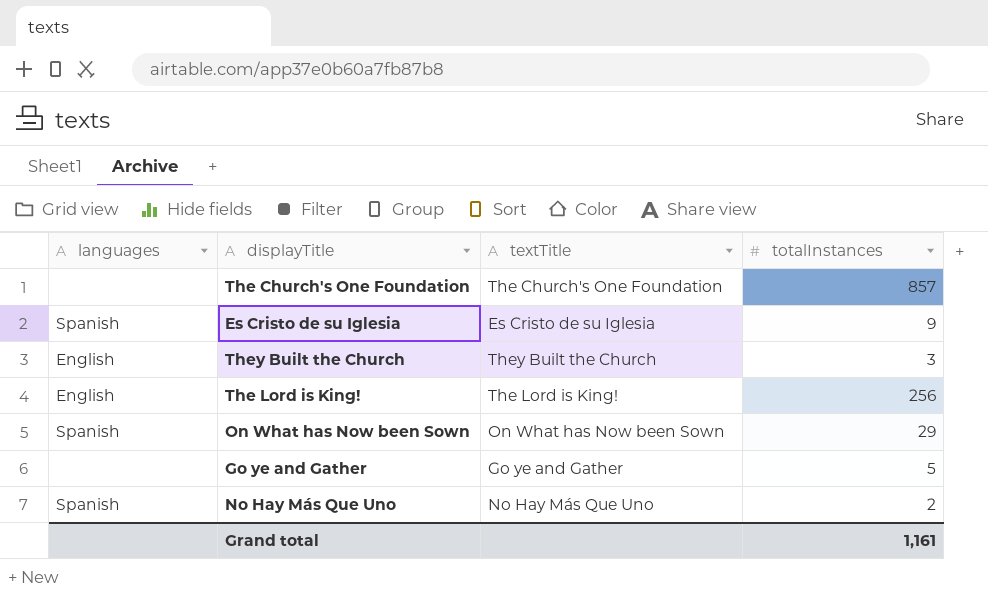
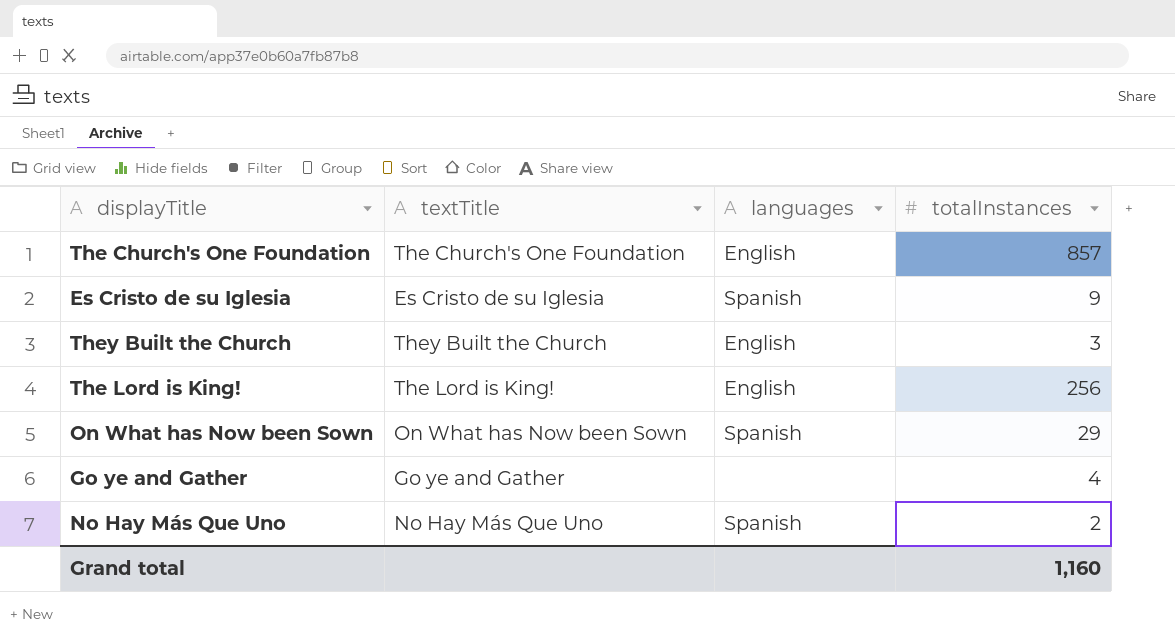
column languages | position: 1 -> 3
The Church's One Foundation | languages: none -> English
Go ye and Gather | totalInstances: 5 -> 4
Grand total | totalInstances: 1,161 -> 1,160

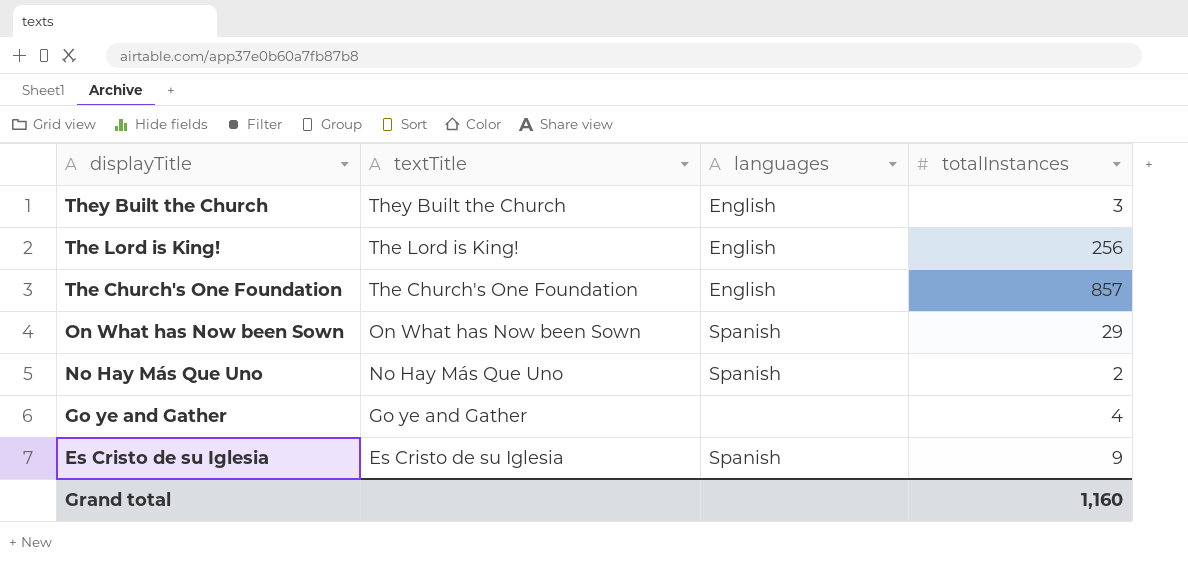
row order: none -> displayTitle descending

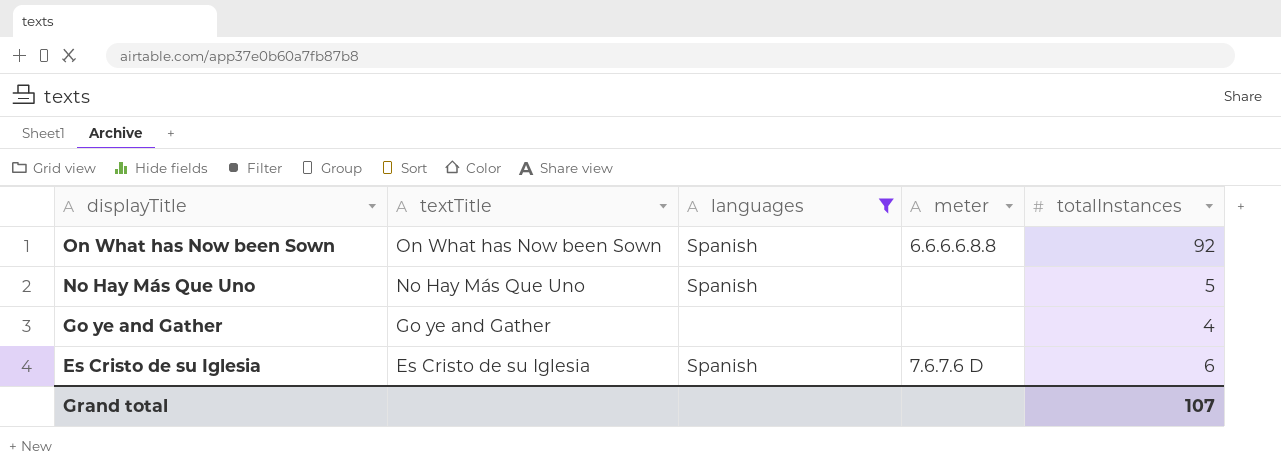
filter: none -> languages != English
column meter | position: none -> 4
On What has Now been Sown | totalInstances: 29 -> 92
No Hay Más Que Uno | totalInstances: 2 -> 5
Es Cristo de su Iglesia | totalInstances: 9 -> 6
Grand total | totalInstances: 1,160 -> 107

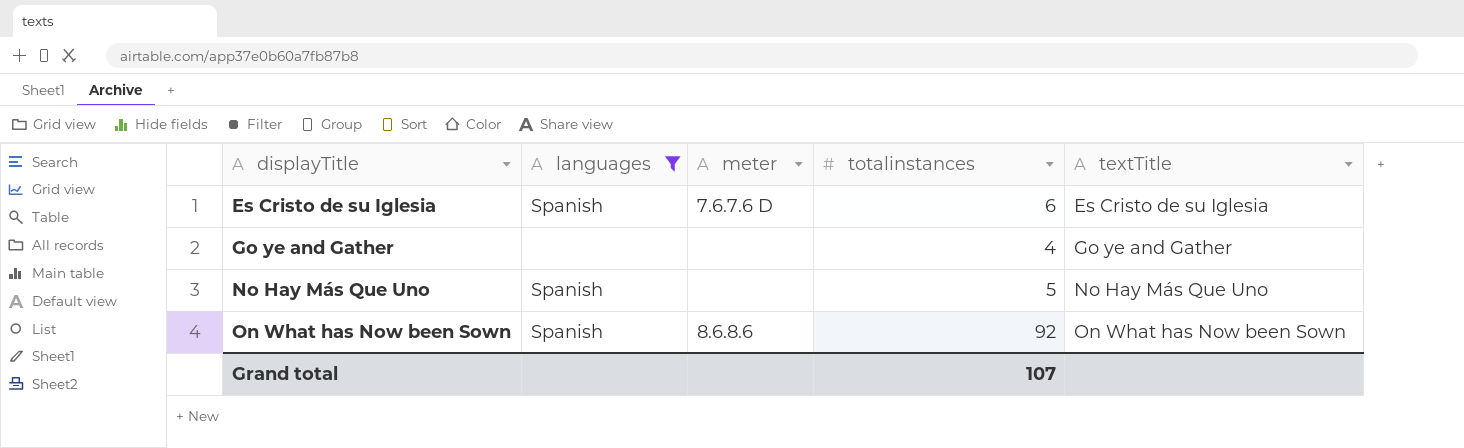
row order: displayTitle descending -> displayTitle ascending
column name: totalInstances -> totalinstances
column textTitle | position: 2 -> 5
On What has Now been Sown | meter: 6.6.6.6.8.8 -> 8.6.8.6

